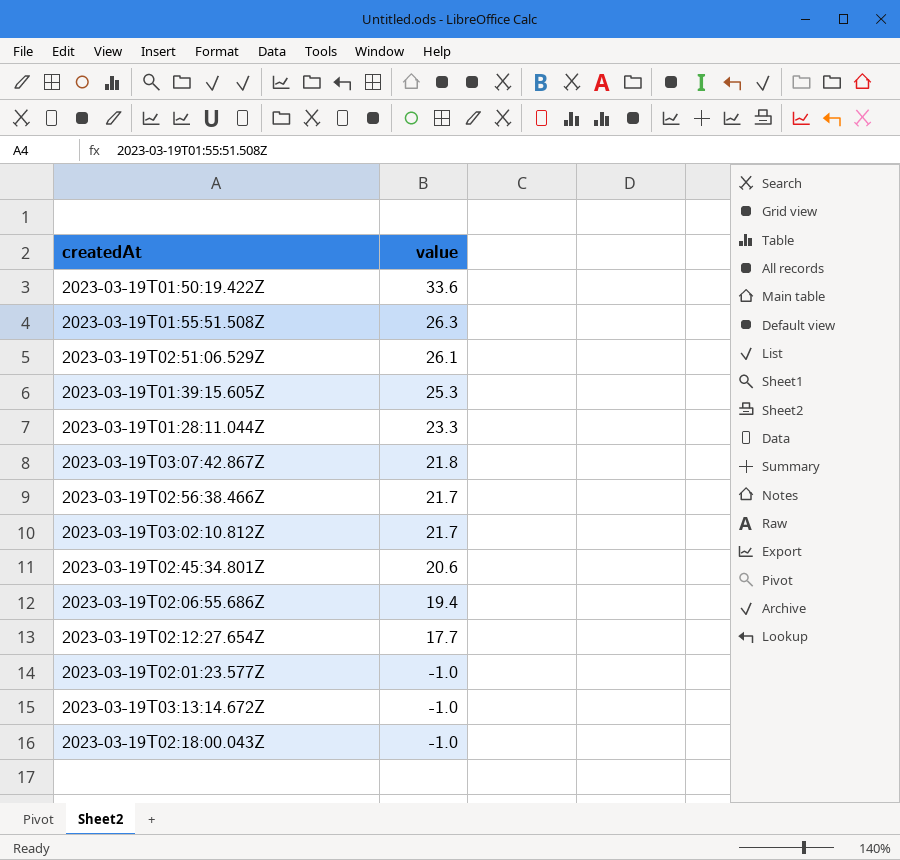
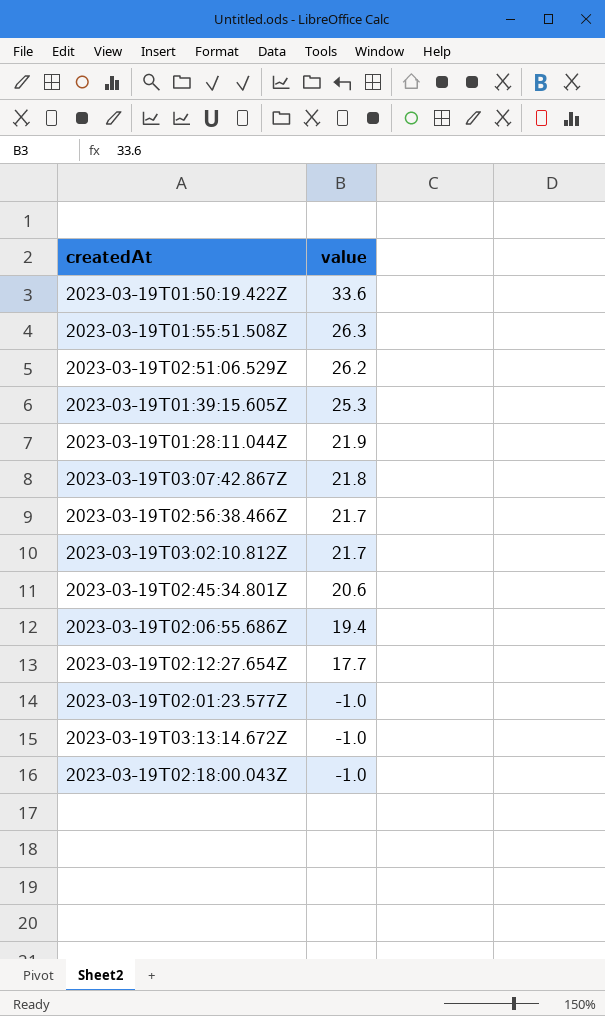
2023-03-19T02:51:06.529Z | value: 26.1 -> 26.2
2023-03-19T01:28:11.044Z | value: 23.3 -> 21.9

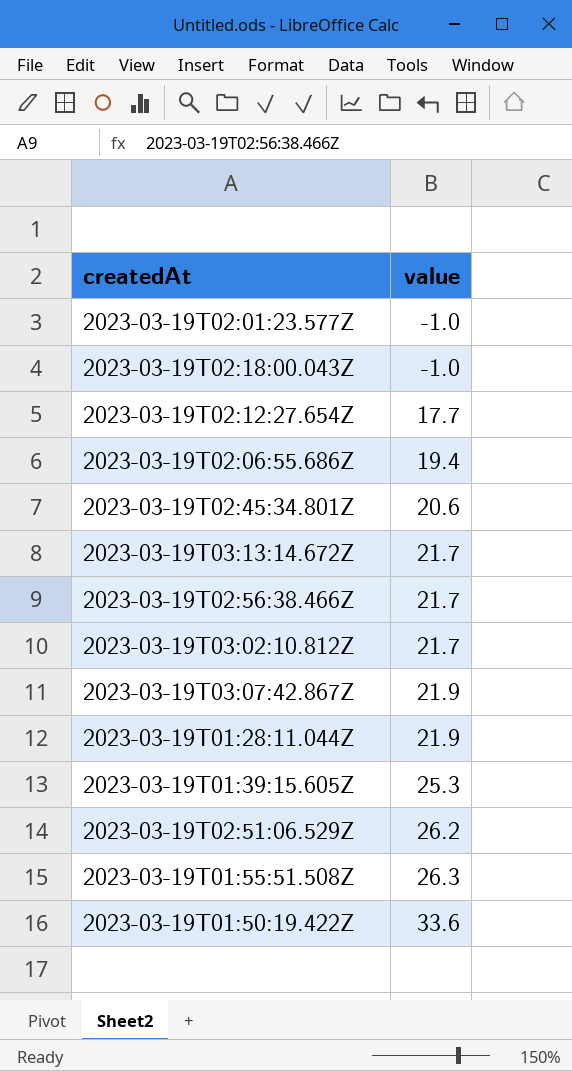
row order: value descending -> value ascending
2023-03-19T03:13:14.672Z | value: -1.0 -> 21.7
2023-03-19T03:07:42.867Z | value: 21.8 -> 21.9

